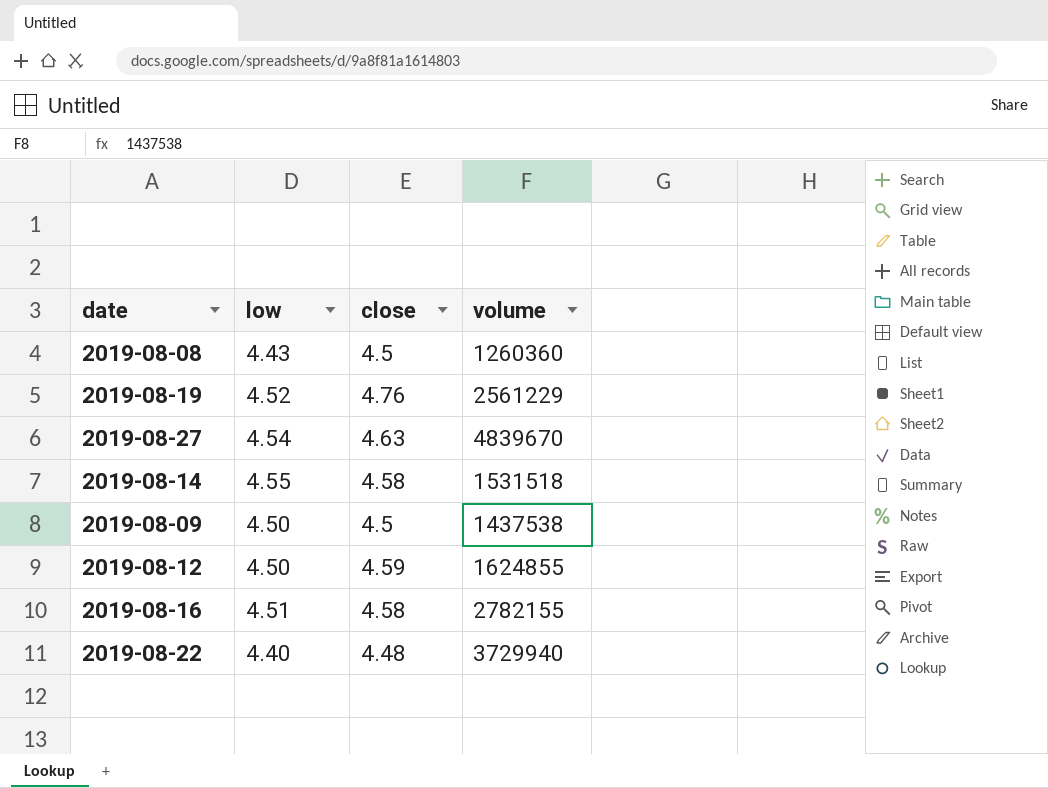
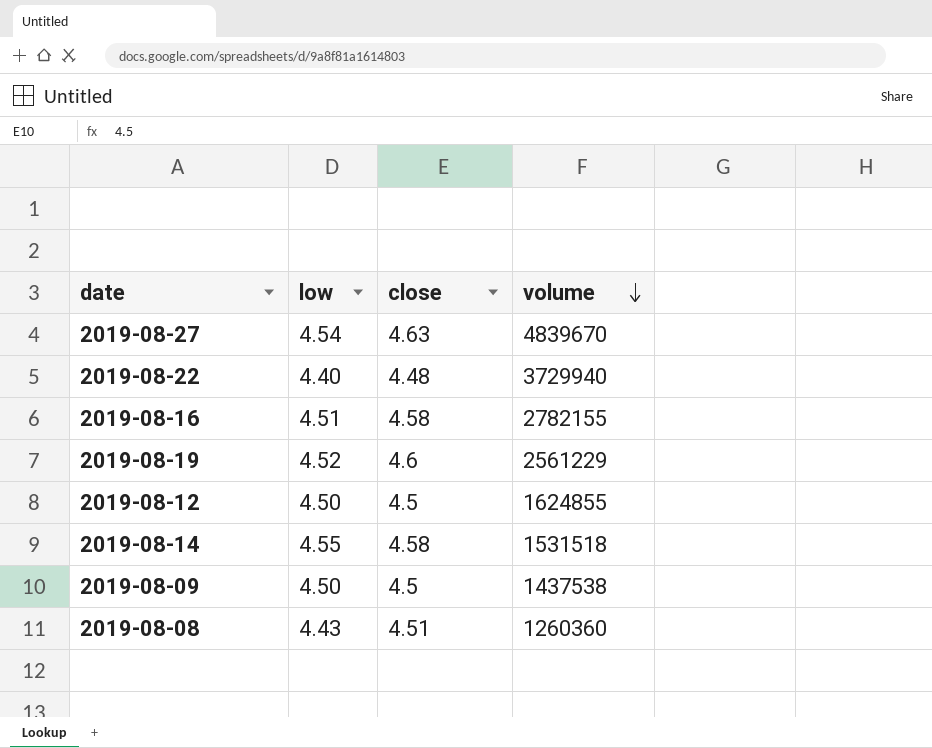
row order: none -> volume descending
2019-08-19 | close: 4.76 -> 4.6
2019-08-12 | close: 4.59 -> 4.5
2019-08-08 | close: 4.5 -> 4.51

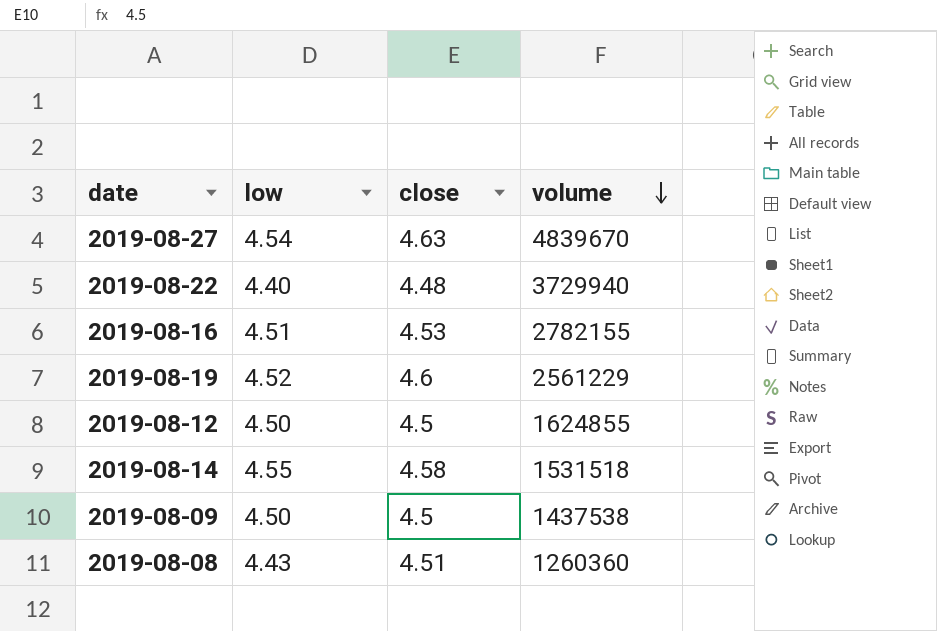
2019-08-16 | close: 4.58 -> 4.53

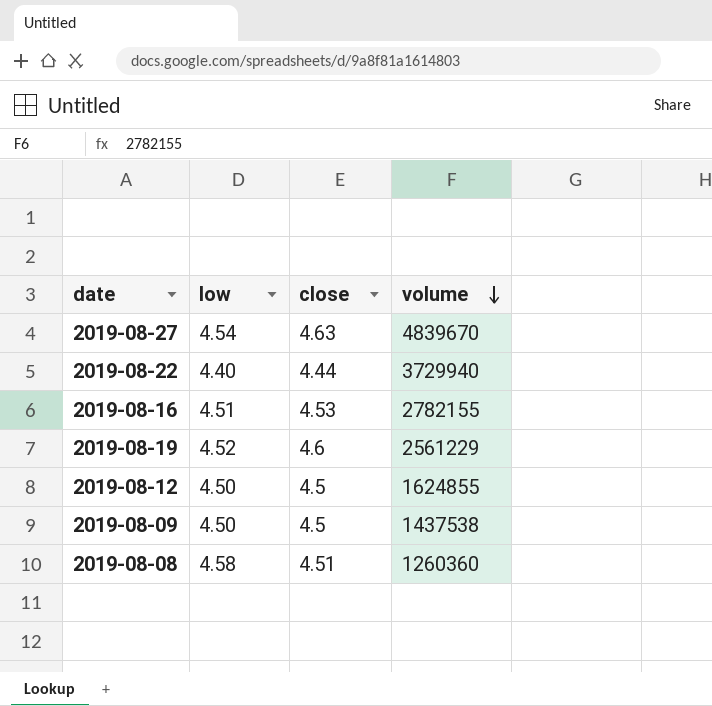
row 2019-08-14: 4.55 | 4.58 | 1531518 -> none
2019-08-22 | close: 4.48 -> 4.44
2019-08-08 | low: 4.43 -> 4.58

